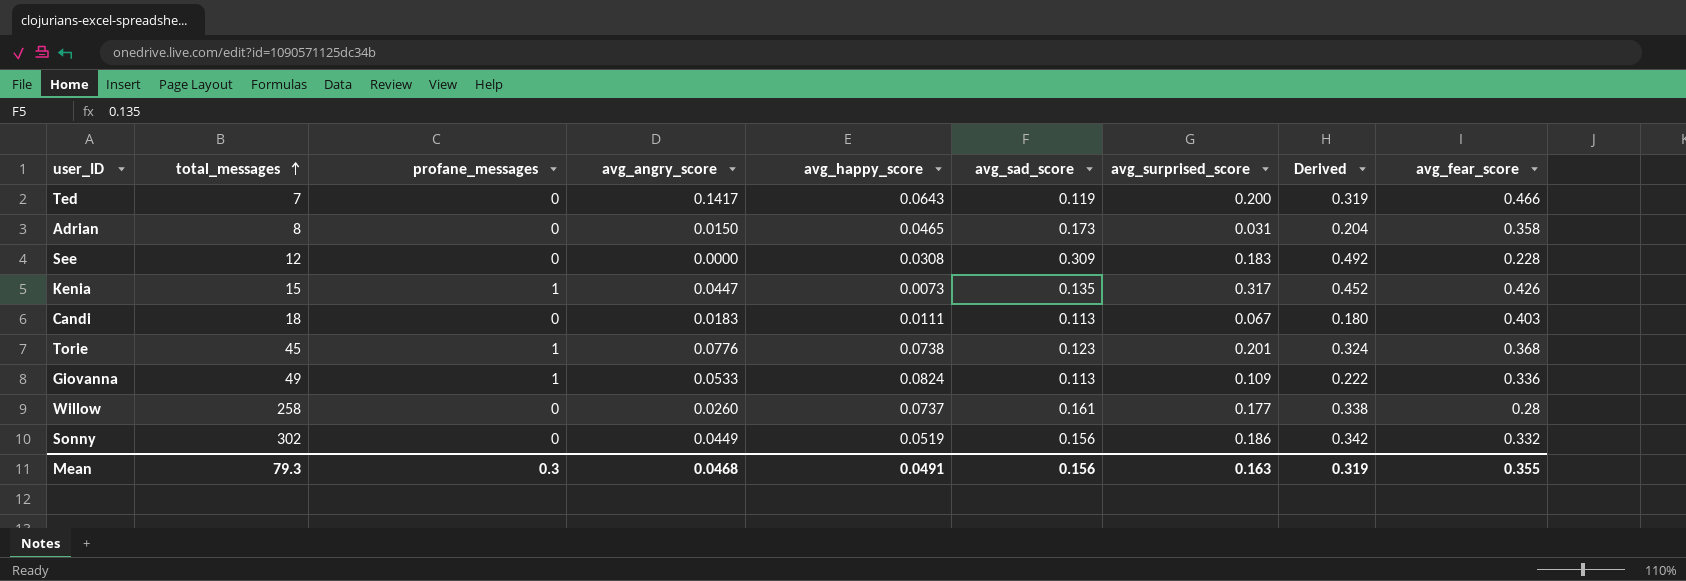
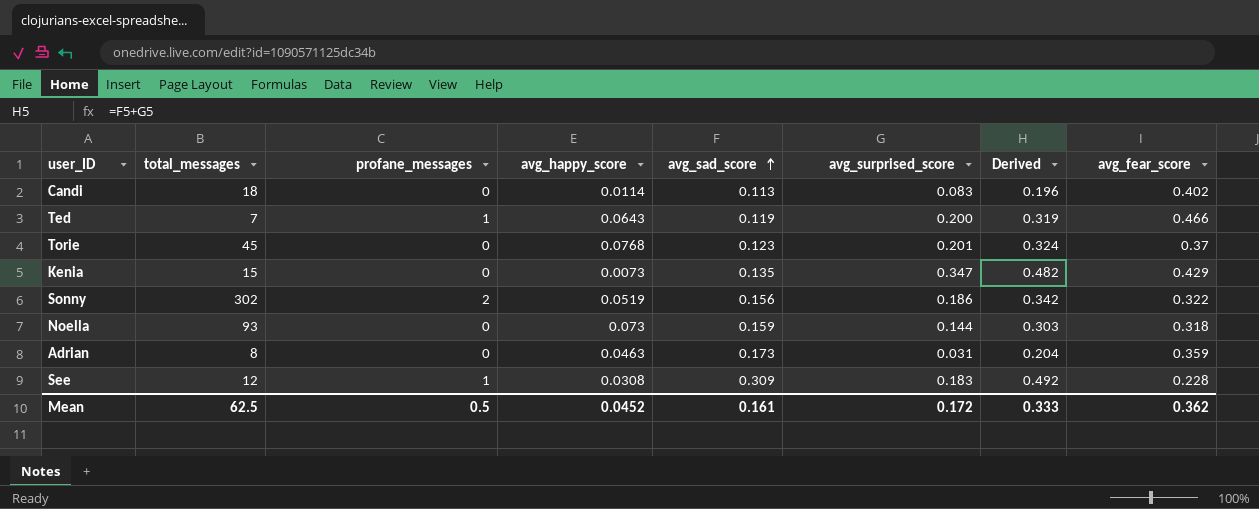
row order: total_messages ascending -> avg_sad_score ascending
column avg_angry_score | position: 4 -> none
row Giovanna: 49 | 1 | 0.0533 | 0.0824 | 0.113 | 0.109 | 0.222 | 0.336 -> none
row Willow: 258 | 0 | 0.0260 | 0.0737 | 0.161 | 0.177 | 0.338 | 0.28 -> none
Candi | avg_happy_score: 0.0111 -> 0.0114
Candi | avg_surprised_score: 0.067 -> 0.083
Candi | Derived: 0.180 -> 0.196
Candi | avg_fear_score: 0.403 -> 0.402
Ted | profane_messages: 0 -> 1
Torie | profane_messages: 1 -> 0
Torie | avg_happy_score: 0.0738 -> 0.0768
Torie | avg_fear_score: 0.368 -> 0.37
Kenia | profane_messages: 1 -> 0
Kenia | avg_surprised_score: 0.317 -> 0.347
Kenia | Derived: 0.452 -> 0.482
Kenia | avg_fear_score: 0.426 -> 0.429
Sonny | profane_messages: 0 -> 2
Sonny | avg_fear_score: 0.332 -> 0.322
row Noella: none -> 93 | 0 | 0.073 | 0.159 | 0.144 | 0.303 | 0.318
Adrian | avg_happy_score: 0.0465 -> 0.0463
Adrian | avg_fear_score: 0.358 -> 0.359
See | profane_messages: 0 -> 1
Mean | total_messages: 79.3 -> 62.5
Mean | profane_messages: 0.3 -> 0.5
Mean | avg_happy_score: 0.0491 -> 0.0452
Mean | avg_sad_score: 0.156 -> 0.161
Mean | avg_surprised_score: 0.163 -> 0.172
Mean | Derived: 0.319 -> 0.333
Mean | avg_fear_score: 0.355 -> 0.362

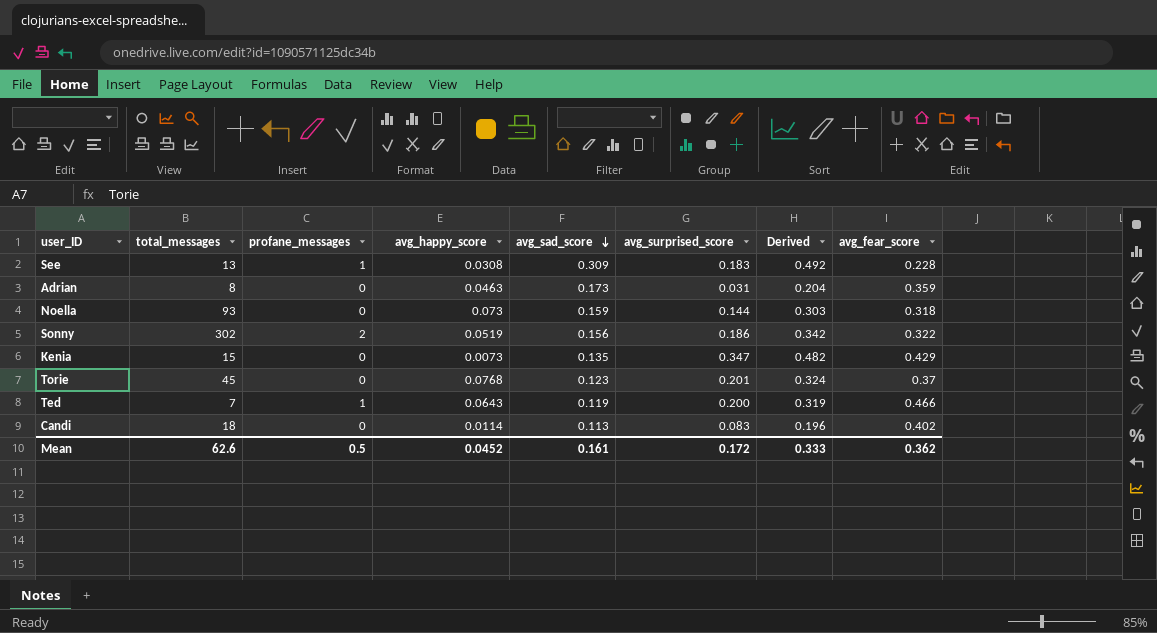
row order: avg_sad_score ascending -> avg_sad_score descending
See | total_messages: 12 -> 13
Mean | total_messages: 62.5 -> 62.6

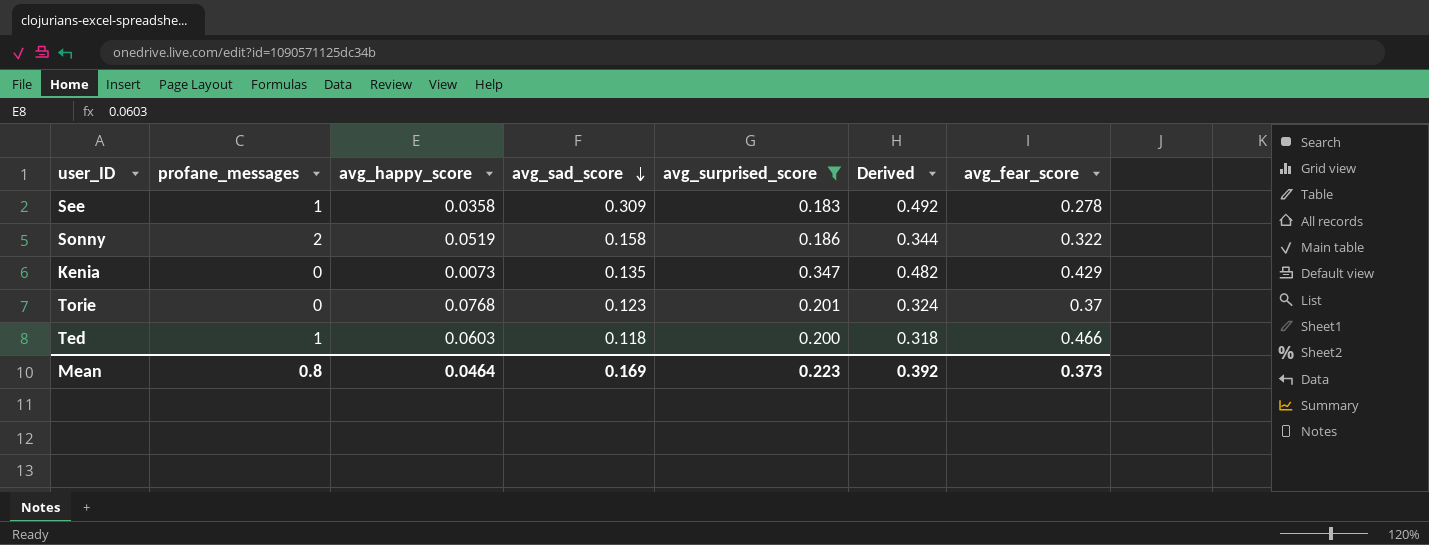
filter: none -> avg_surprised_score >= 0.183
column total_messages | position: 2 -> none
See | avg_happy_score: 0.0308 -> 0.0358
See | avg_fear_score: 0.228 -> 0.278
Sonny | avg_sad_score: 0.156 -> 0.158
Sonny | Derived: 0.342 -> 0.344
Ted | avg_happy_score: 0.0643 -> 0.0603
Ted | avg_sad_score: 0.119 -> 0.118
Ted | Derived: 0.319 -> 0.318
Mean | profane_messages: 0.5 -> 0.8
Mean | avg_happy_score: 0.0452 -> 0.0464
Mean | avg_sad_score: 0.161 -> 0.169
Mean | avg_surprised_score: 0.172 -> 0.223
Mean | Derived: 0.333 -> 0.392
Mean | avg_fear_score: 0.362 -> 0.373

